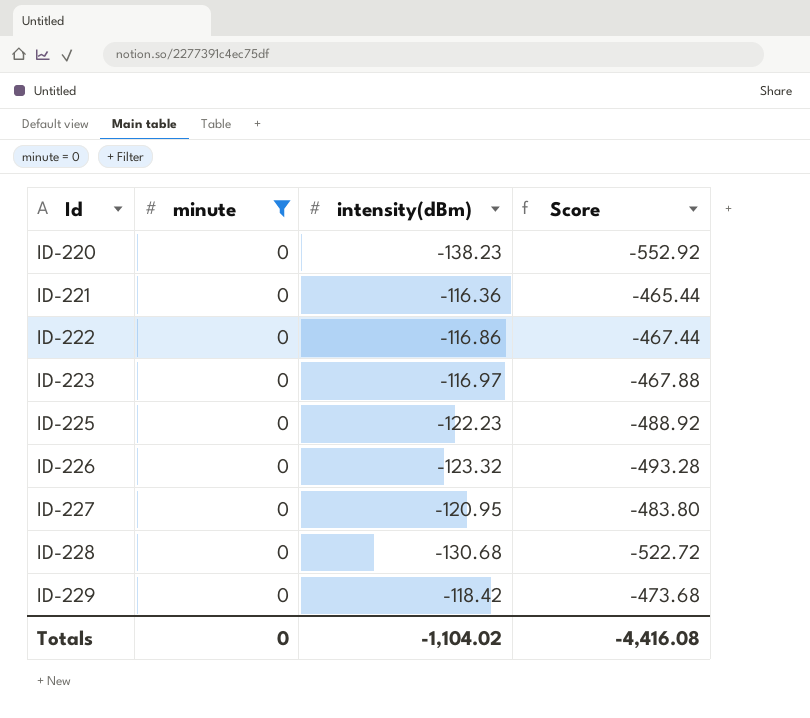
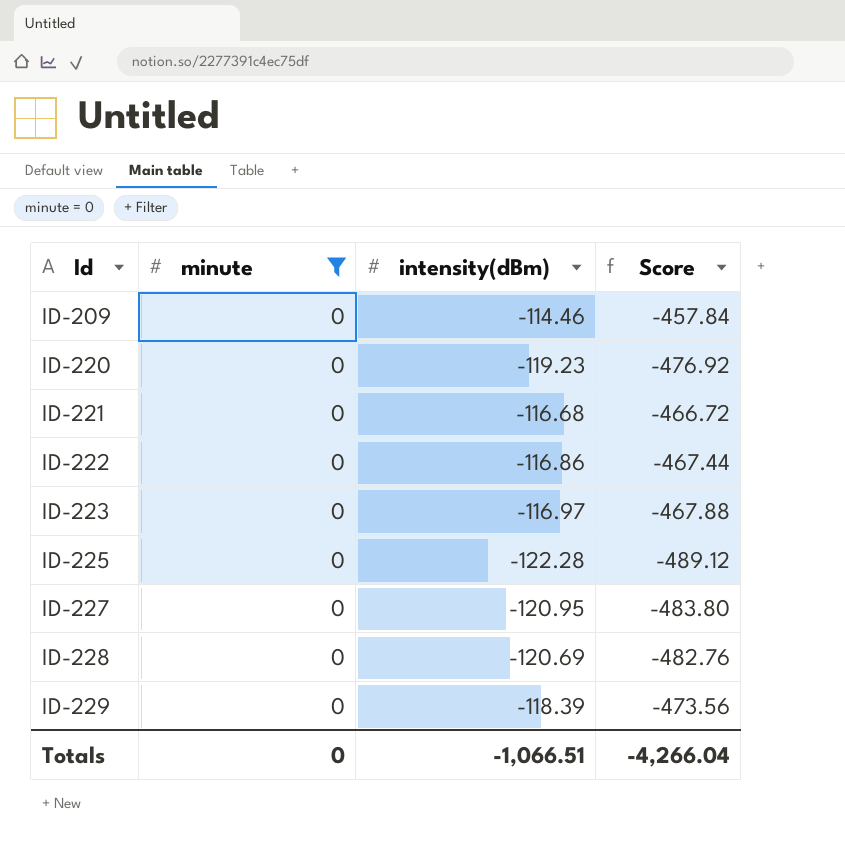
row ID-226: 0 | -123.32 | -493.28 -> none
row ID-209: none -> 0 | -114.46 | -457.84
ID-220 | intensity(dBm): -138.23 -> -119.23
ID-220 | Score: -552.92 -> -476.92
ID-221 | intensity(dBm): -116.36 -> -116.68
ID-221 | Score: -465.44 -> -466.72
ID-225 | intensity(dBm): -122.23 -> -122.28
ID-225 | Score: -488.92 -> -489.12
ID-228 | intensity(dBm): -130.68 -> -120.69
ID-228 | Score: -522.72 -> -482.76
ID-229 | intensity(dBm): -118.42 -> -118.39
ID-229 | Score: -473.68 -> -473.56
Totals | intensity(dBm): -1,104.02 -> -1,066.51
Totals | Score: -4,416.08 -> -4,266.04

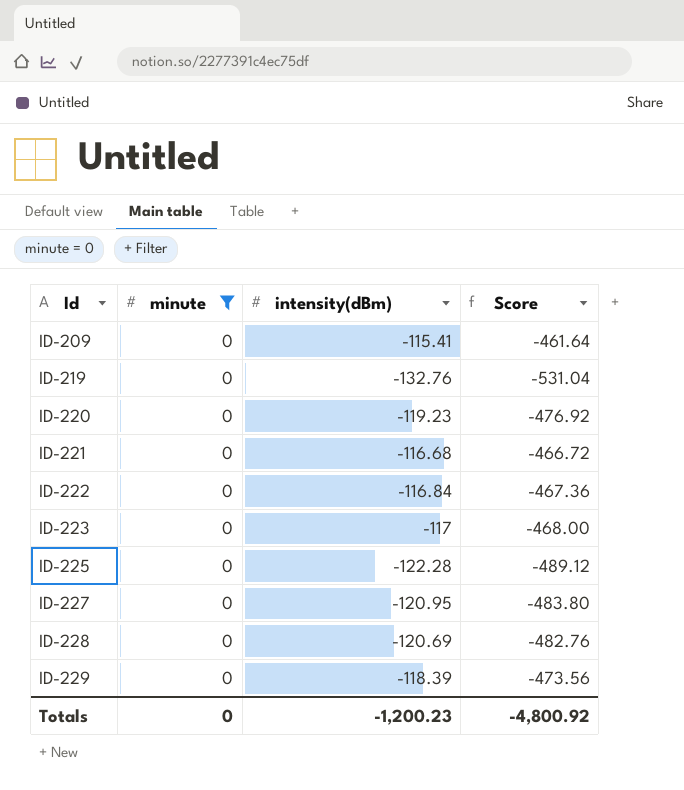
ID-209 | intensity(dBm): -114.46 -> -115.41
ID-209 | Score: -457.84 -> -461.64
row ID-219: none -> 0 | -132.76 | -531.04
ID-222 | intensity(dBm): -116.86 -> -116.84
ID-222 | Score: -467.44 -> -467.36
ID-223 | intensity(dBm): -116.97 -> -117
ID-223 | Score: -467.88 -> -468.00
Totals | intensity(dBm): -1,066.51 -> -1,200.23
Totals | Score: -4,266.04 -> -4,800.92

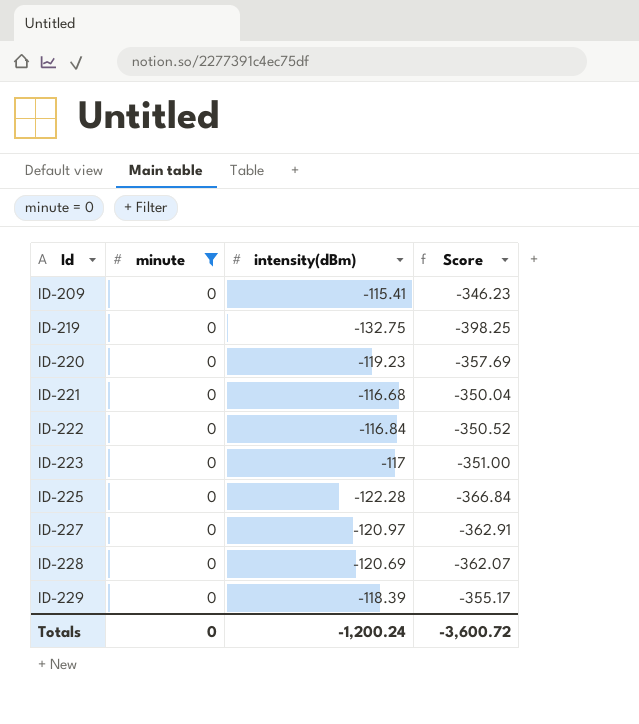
column Score | formula: [intensity(dBm)] * 4 -> [intensity(dBm)] * 3
ID-219 | intensity(dBm): -132.76 -> -132.75
ID-227 | intensity(dBm): -120.95 -> -120.97
Totals | intensity(dBm): -1,200.23 -> -1,200.24
Totals | Score: -4,800.92 -> -3,600.72

